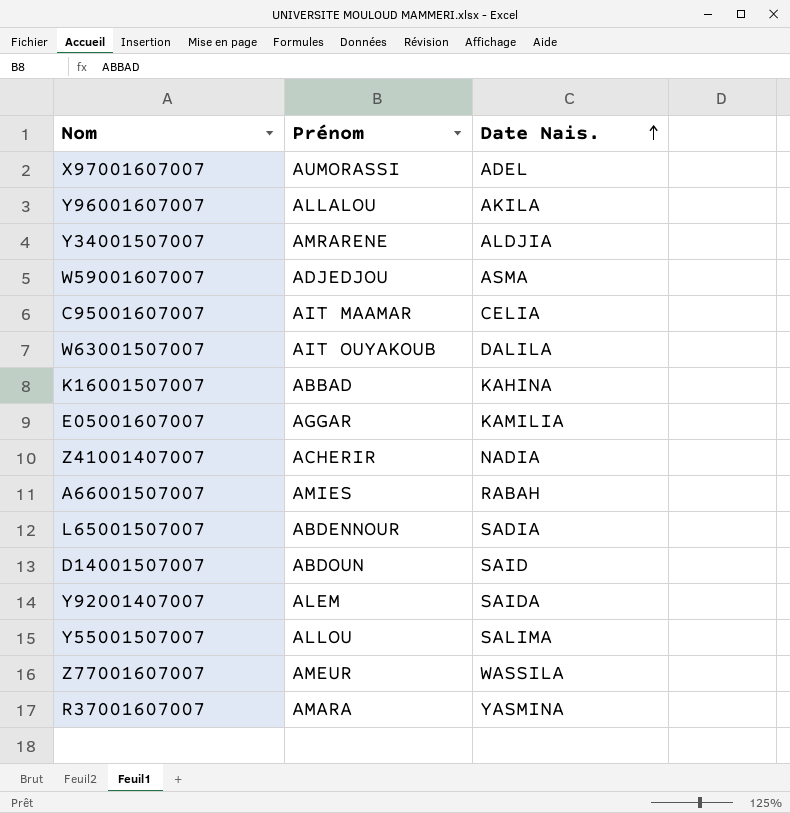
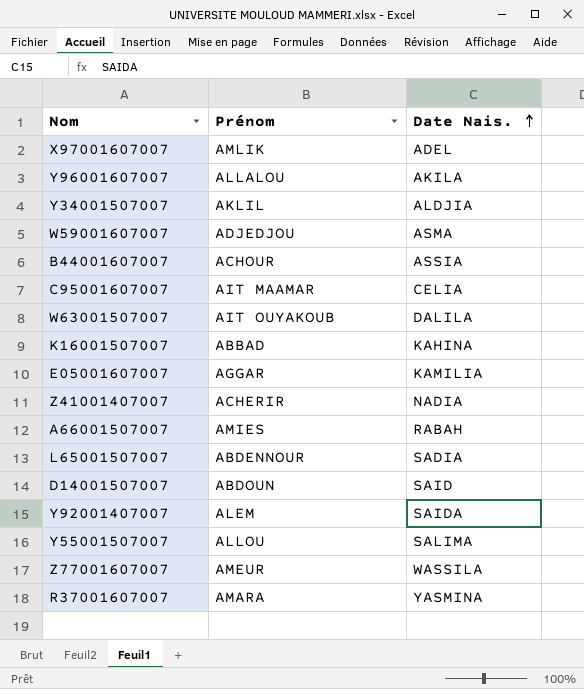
X97001607007 | Prénom: AUMORASSI -> AMLIK
Y34001507007 | Prénom: AMRARENE -> AKLIL
row B44001607007: none -> ACHOUR | ASSIA

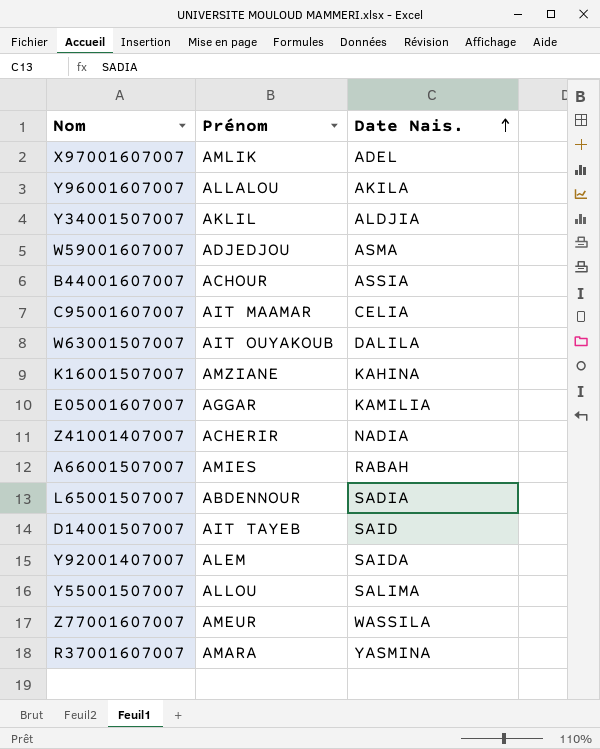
K16001507007 | Prénom: ABBAD -> AMZIANE
D14001507007 | Prénom: ABDOUN -> AIT TAYEB

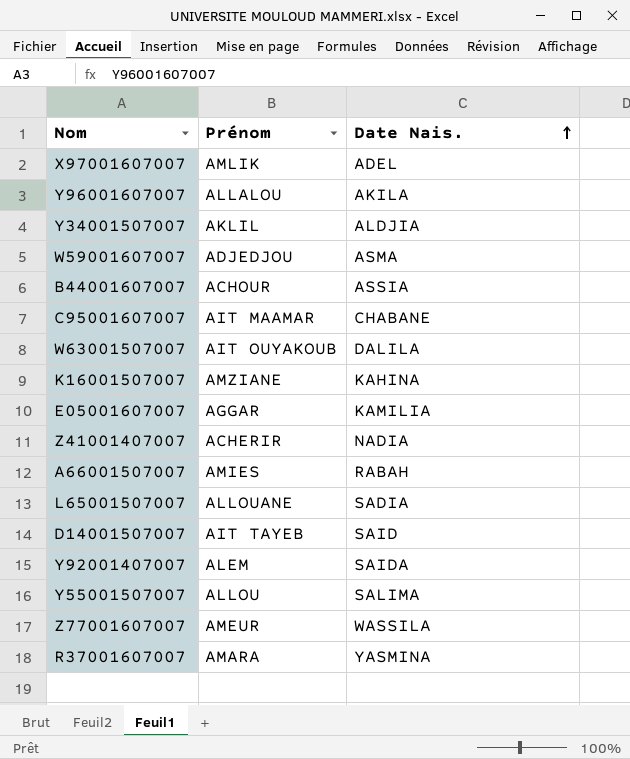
C95001607007 | Date Nais.: CELIA -> CHABANE
L65001507007 | Prénom: ABDENNOUR -> ALLOUANE

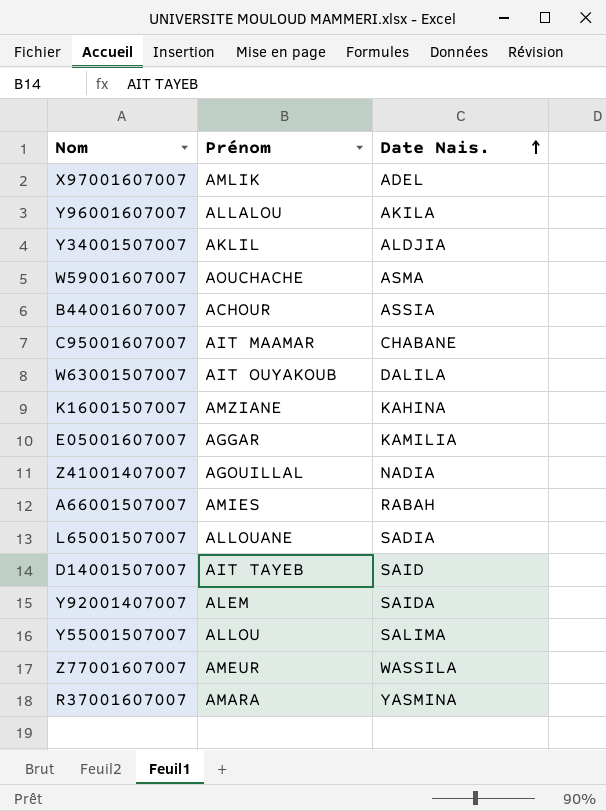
W59001607007 | Prénom: ADJEDJOU -> AOUCHACHE
Z41001407007 | Prénom: ACHERIR -> AGOUILLAL

